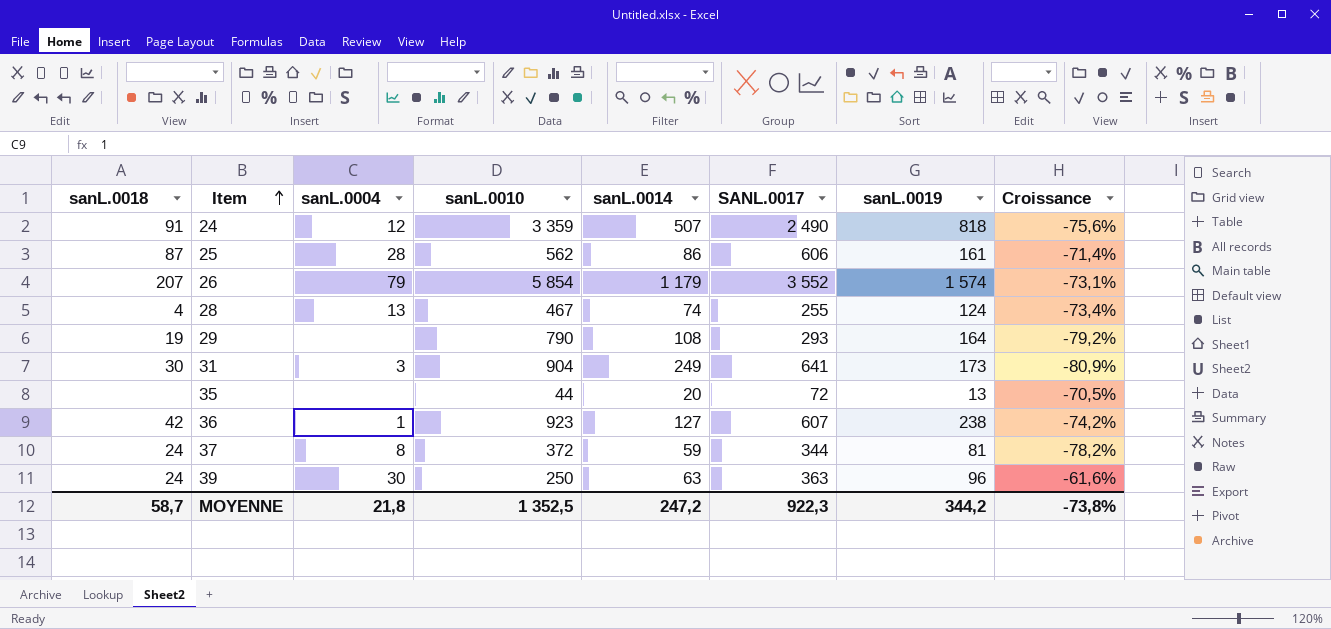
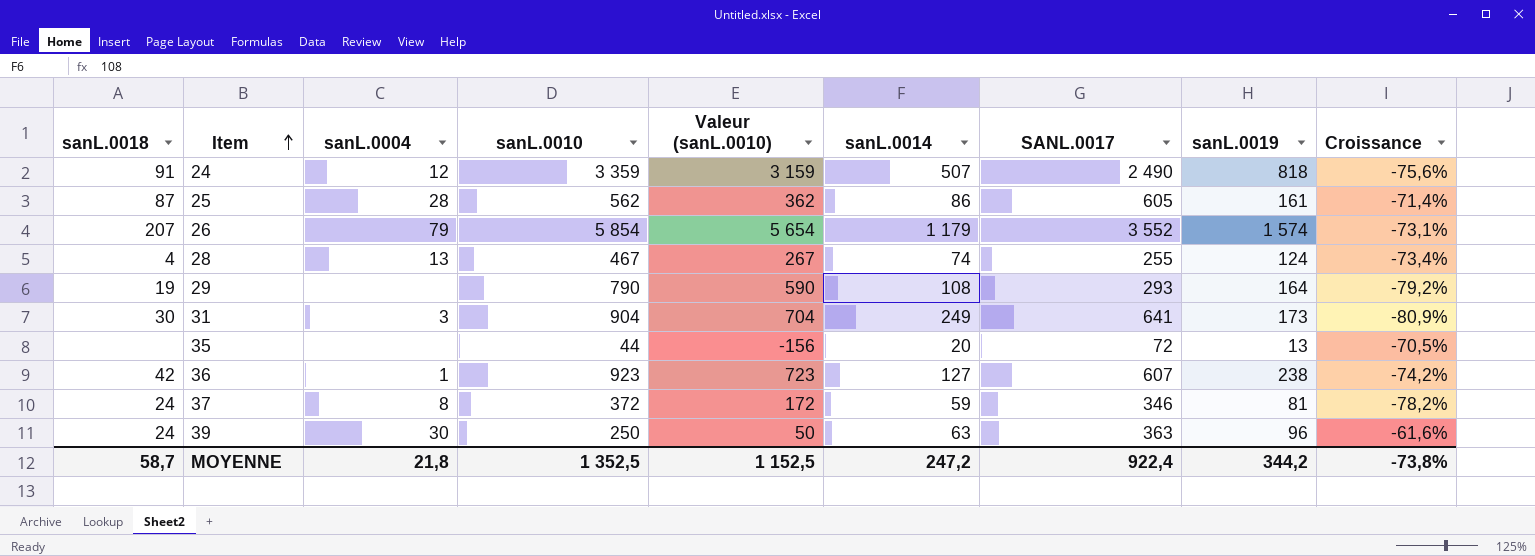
column Valeur (sanL.0010) | formula: none -> [sanL.0010] - 200
25 | SANL.0017: 606 -> 605
37 | SANL.0017: 344 -> 346
MOYENNE | SANL.0017: 922,3 -> 922,4

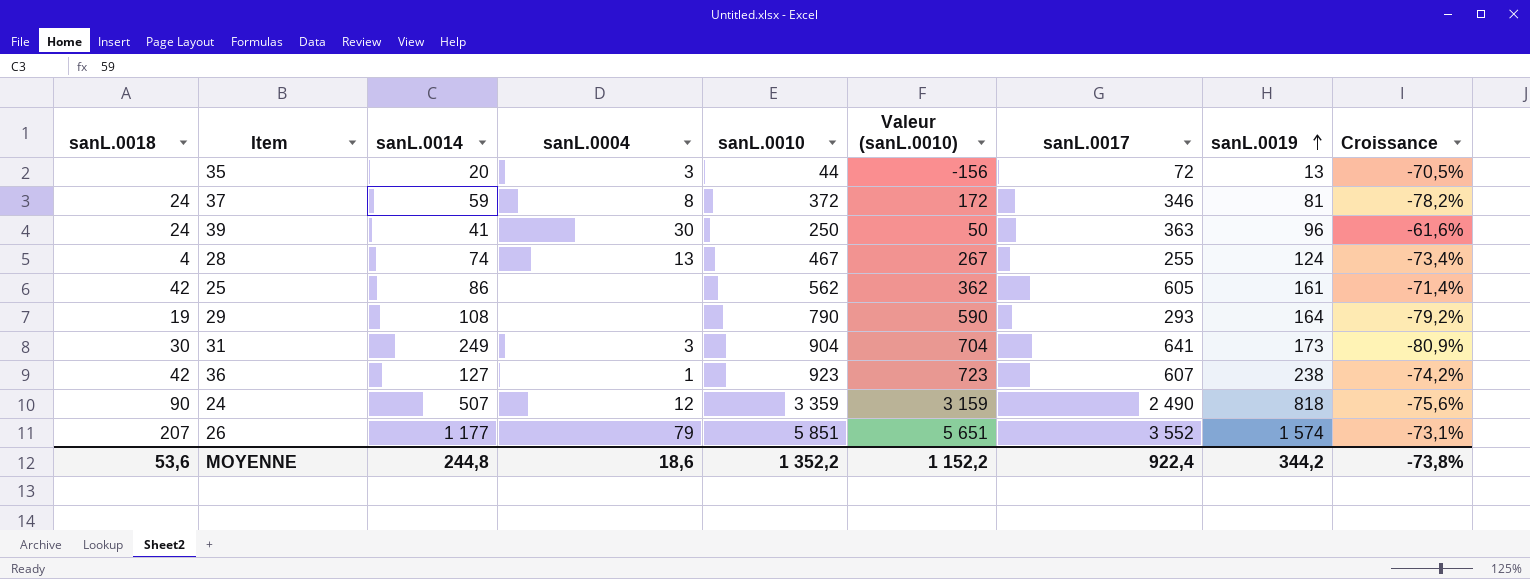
row order: Item ascending -> sanL.0019 ascending
column sanL.0014 | position: 6 -> 3
column name: SANL.0017 -> sanL.0017
35 | sanL.0004: none -> 3
39 | sanL.0014: 63 -> 41
25 | sanL.0018: 87 -> 42
25 | sanL.0004: 28 -> none
24 | sanL.0018: 91 -> 90
26 | sanL.0014: 1 179 -> 1 177
26 | sanL.0010: 5 854 -> 5 851
26 | Valeur (sanL.0010): 5 654 -> 5 651
MOYENNE | sanL.0018: 58,7 -> 53,6
MOYENNE | sanL.0014: 247,2 -> 244,8
MOYENNE | sanL.0004: 21,8 -> 18,6
MOYENNE | sanL.0010: 1 352,5 -> 1 352,2
MOYENNE | Valeur (sanL.0010): 1 152,5 -> 1 152,2

